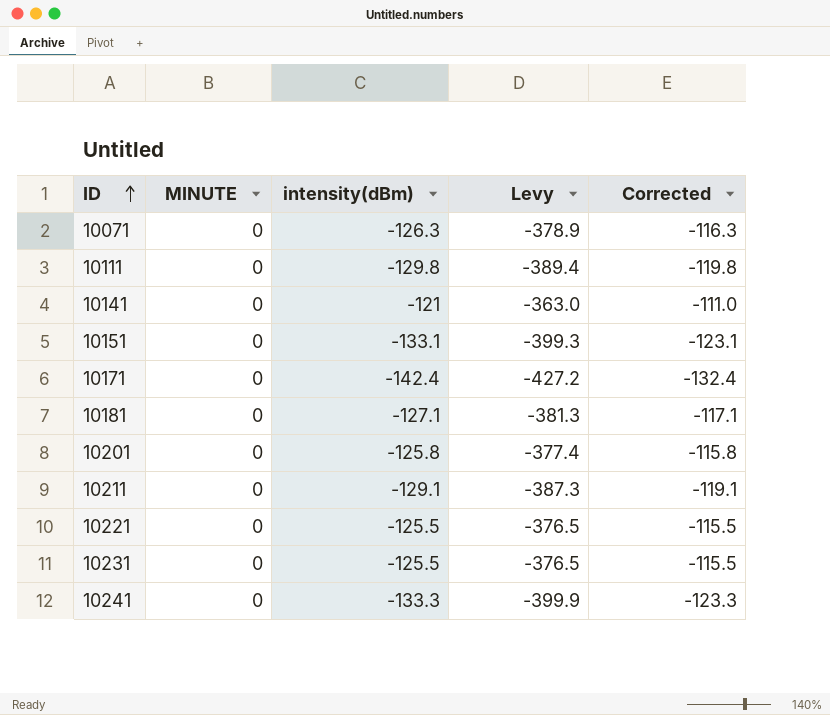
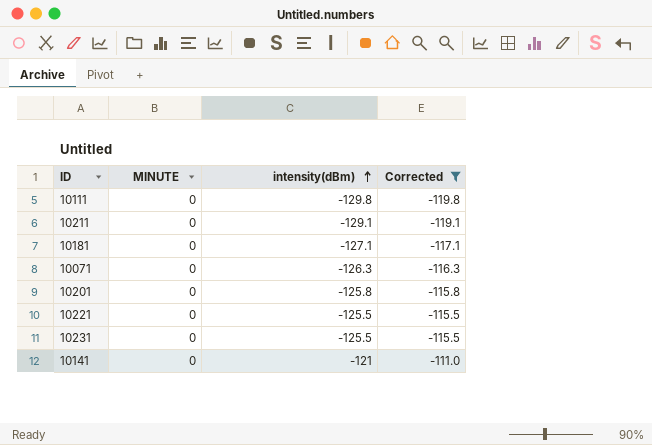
filter: none -> Corrected >= -119.8
row order: ID ascending -> intensity(dBm) ascending
column Levy | formula: [intensity(dBm)] * 3 -> none

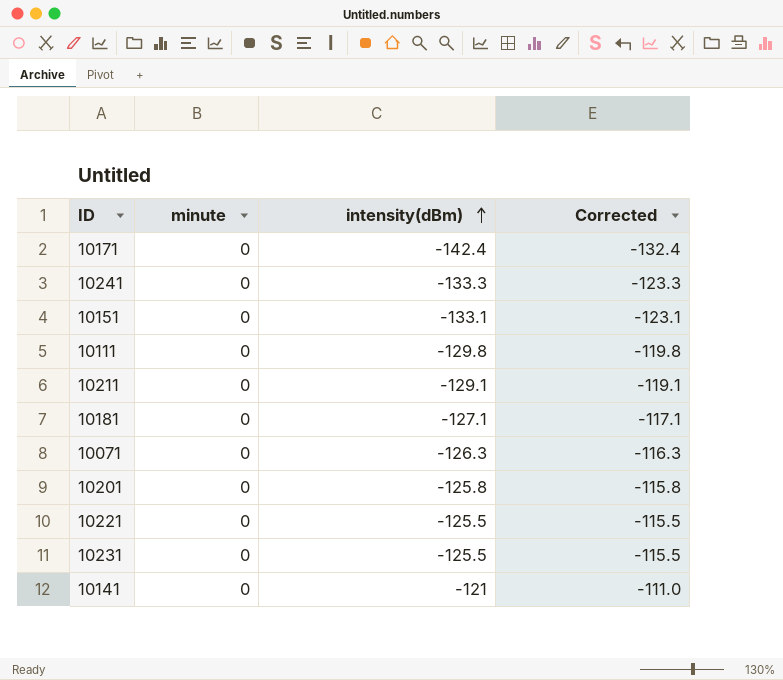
filter: Corrected >= -119.8 -> none
column name: MINUTE -> minute

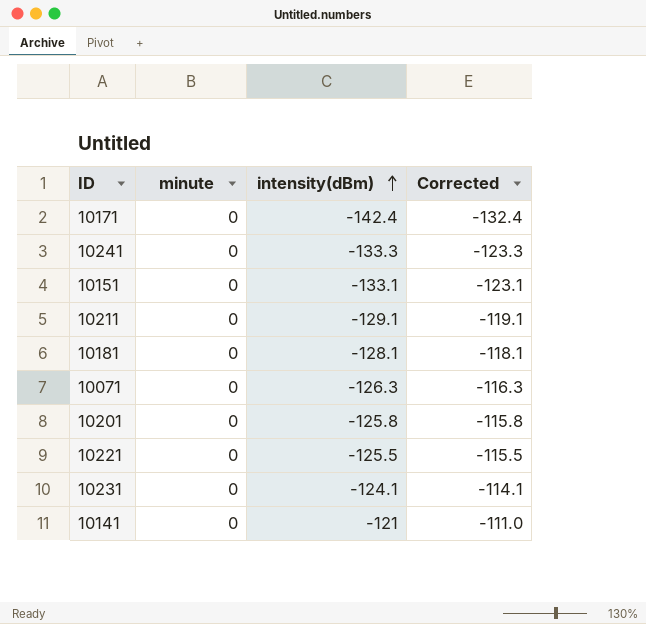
row 10111: 0 | -129.8 | -119.8 -> none
10181 | intensity(dBm): -127.1 -> -128.1
10181 | Corrected: -117.1 -> -118.1
10231 | intensity(dBm): -125.5 -> -124.1
10231 | Corrected: -115.5 -> -114.1

